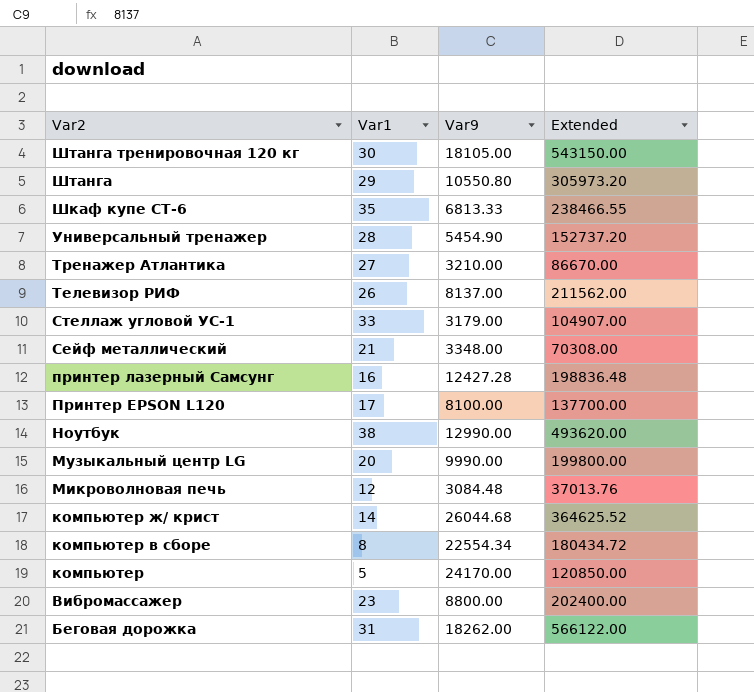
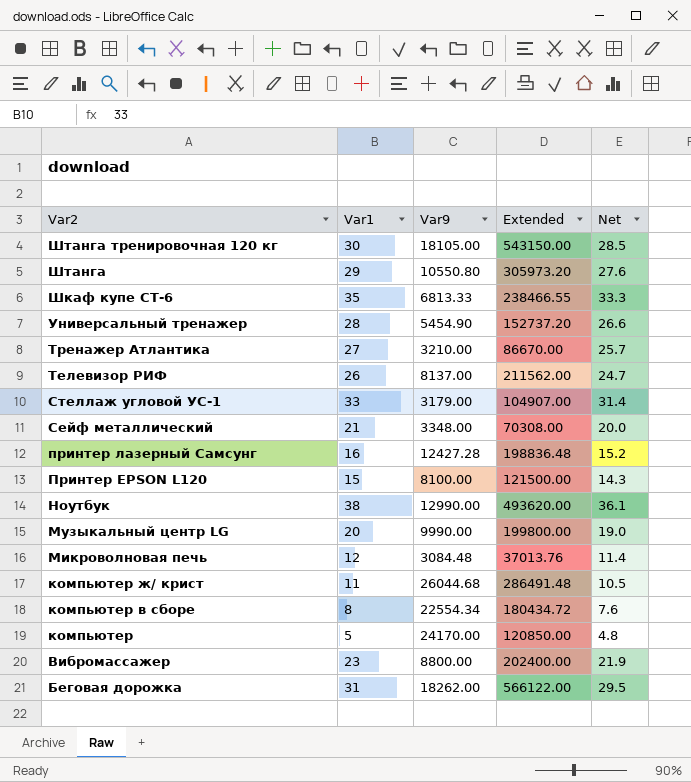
column Net | formula: none -> [Var1] * 0.95
Принтер EPSON L120 | Var1: 17 -> 15
Принтер EPSON L120 | Extended: 137700.00 -> 121500.00
компьютер ж/ крист | Var1: 14 -> 11
компьютер ж/ крист | Extended: 364625.52 -> 286491.48

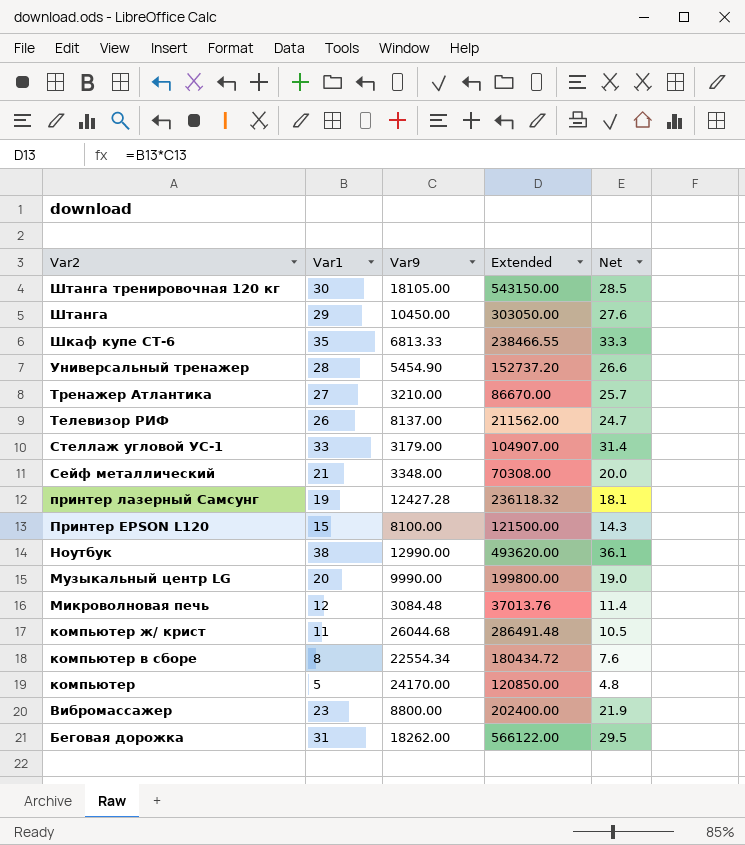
Штанга | Var9: 10550.80 -> 10450.00
Штанга | Extended: 305973.20 -> 303050.00
принтер лазерный Самсунг | Var1: 16 -> 19
принтер лазерный Самсунг | Extended: 198836.48 -> 236118.32
принтер лазерный Самсунг | Net: 15.2 -> 18.1

